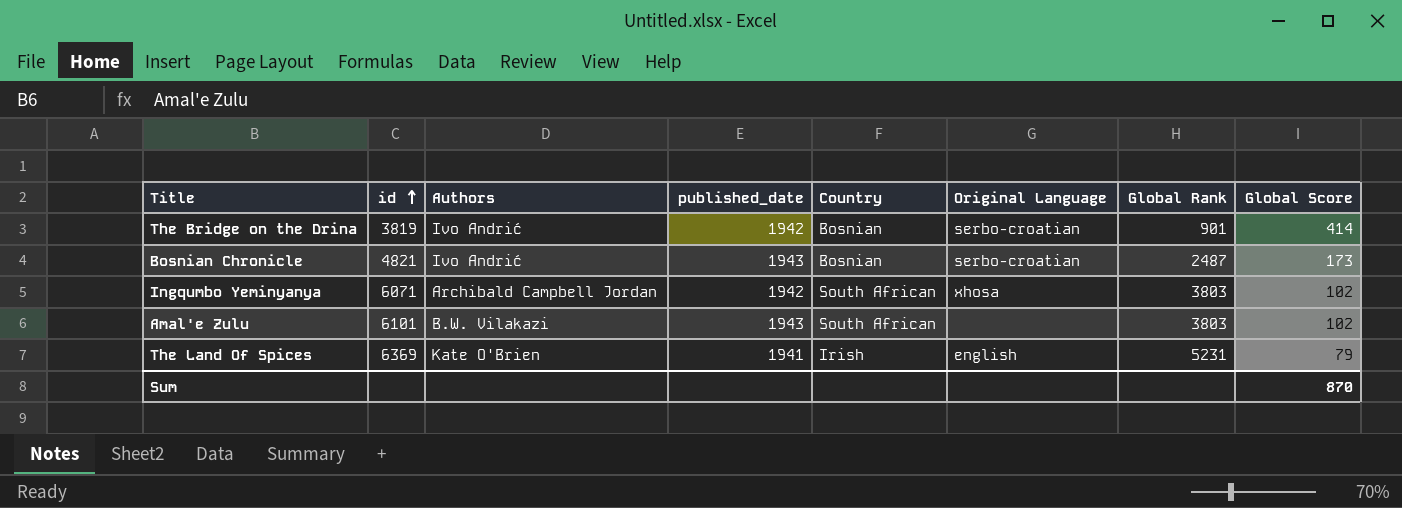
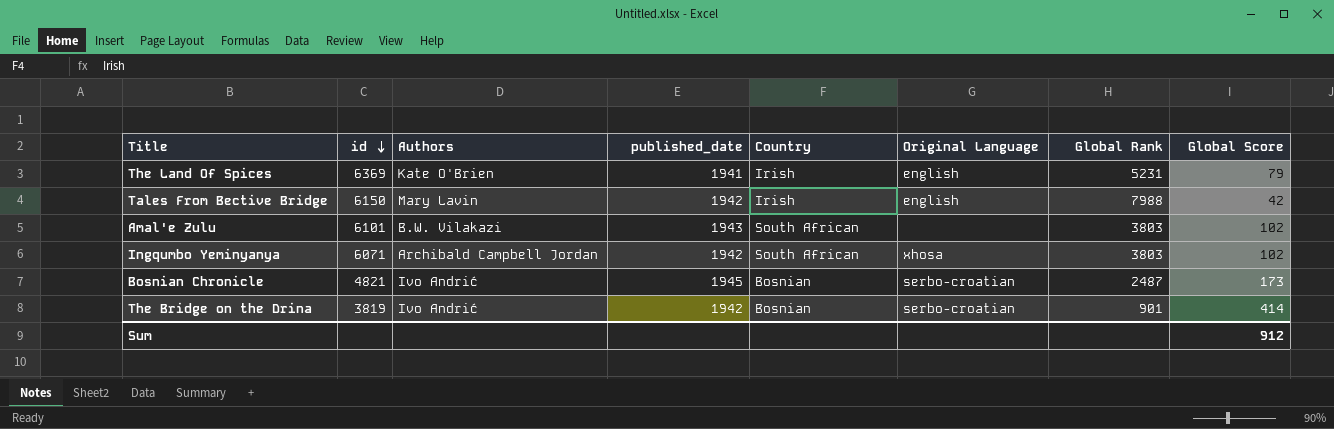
row order: id ascending -> id descending
row Tales From Bective Bridge: none -> 6150 | Mary Lavin | 1942 | Irish | english | 7988 | 42
Bosnian Chronicle | published_date: 1943 -> 1945
Sum | Global Score: 870 -> 912

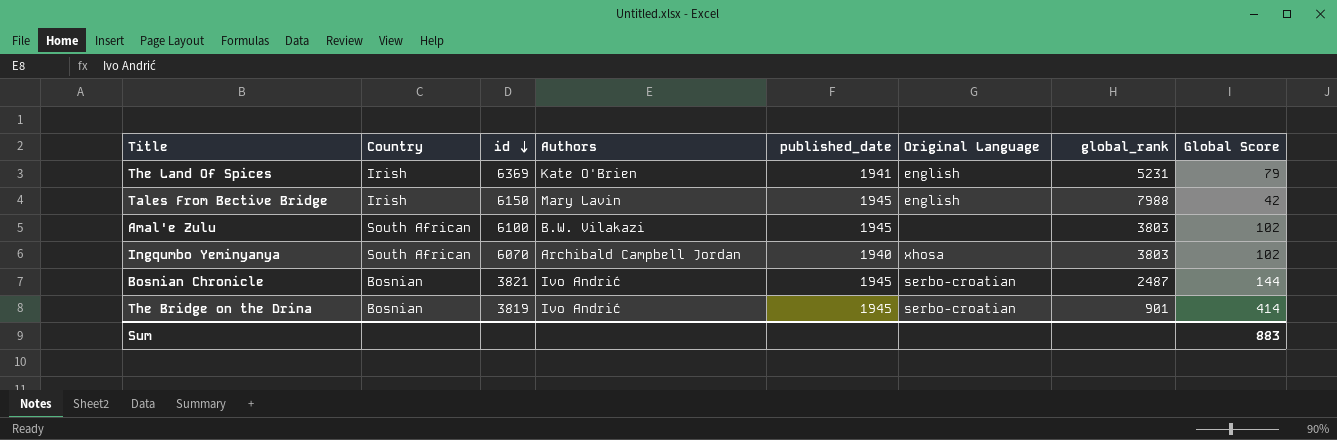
column Country | position: 5 -> 2
column name: Global Rank -> global_rank
Tales From Bective Bridge | published_date: 1942 -> 1945
Amal'e Zulu | id: 6101 -> 6100
Amal'e Zulu | published_date: 1943 -> 1945
Ingqumbo Yeminyanya | id: 6071 -> 6070
Ingqumbo Yeminyanya | published_date: 1942 -> 1940
Bosnian Chronicle | id: 4821 -> 3821
Bosnian Chronicle | Global Score: 173 -> 144
The Bridge on the Drina | published_date: 1942 -> 1945
Sum | Global Score: 912 -> 883

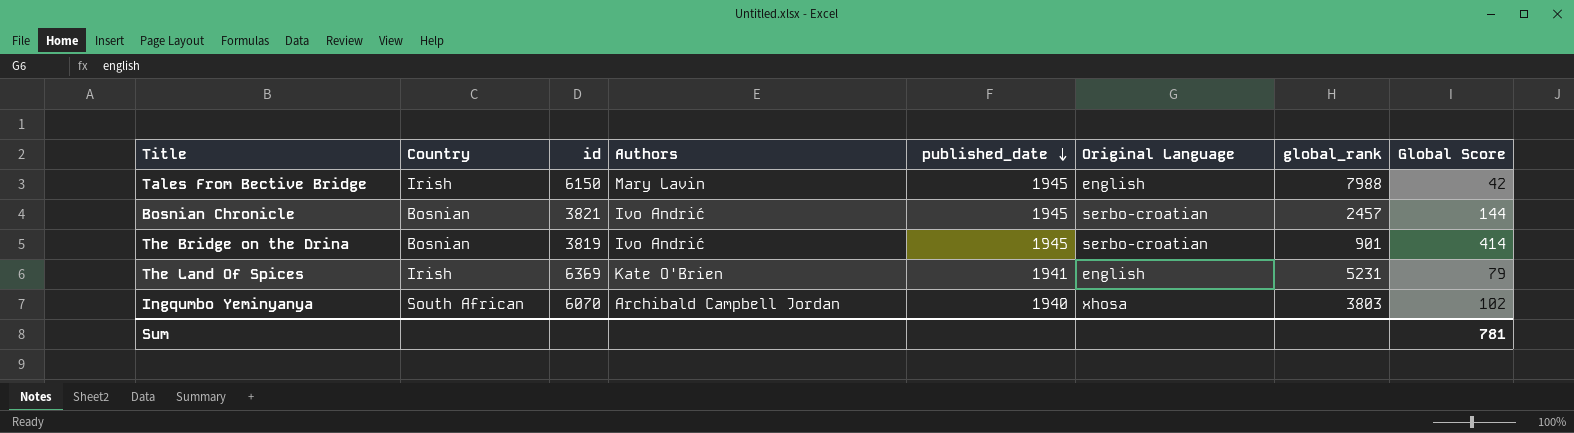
row order: id descending -> published_date descending
row Amal'e Zulu: South African | 6100 | B.W. Vilakazi | 1945 | none | 3803 | 102 -> none
Bosnian Chronicle | global_rank: 2487 -> 2457
Sum | Global Score: 883 -> 781

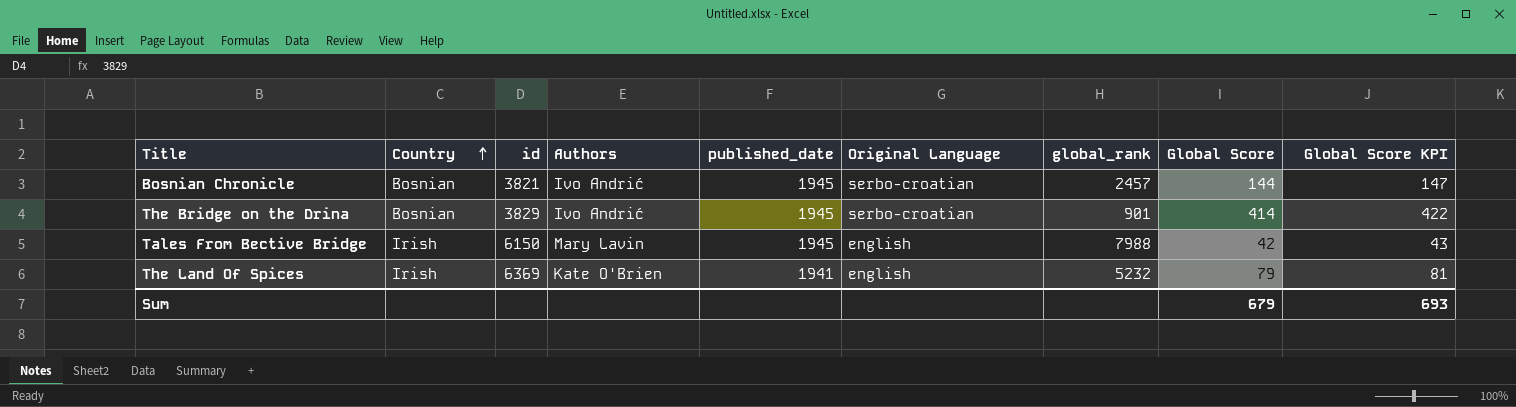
row order: published_date descending -> Country ascending
column Global Score KPI | formula: none -> [Global Score] * 1.02
row Ingqumbo Yeminyanya: South African | 6070 | Archibald Campbell Jordan | 1940 | xhosa | 3803 | 102 -> none
The Bridge on the Drina | id: 3819 -> 3829
The Land Of Spices | global_rank: 5231 -> 5232
Sum | Global Score: 781 -> 679

